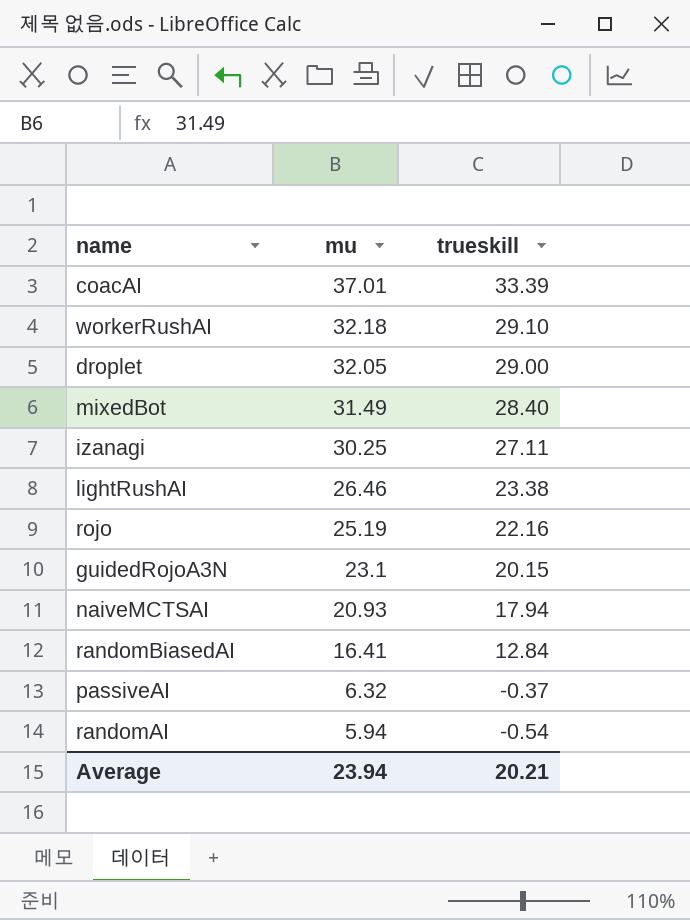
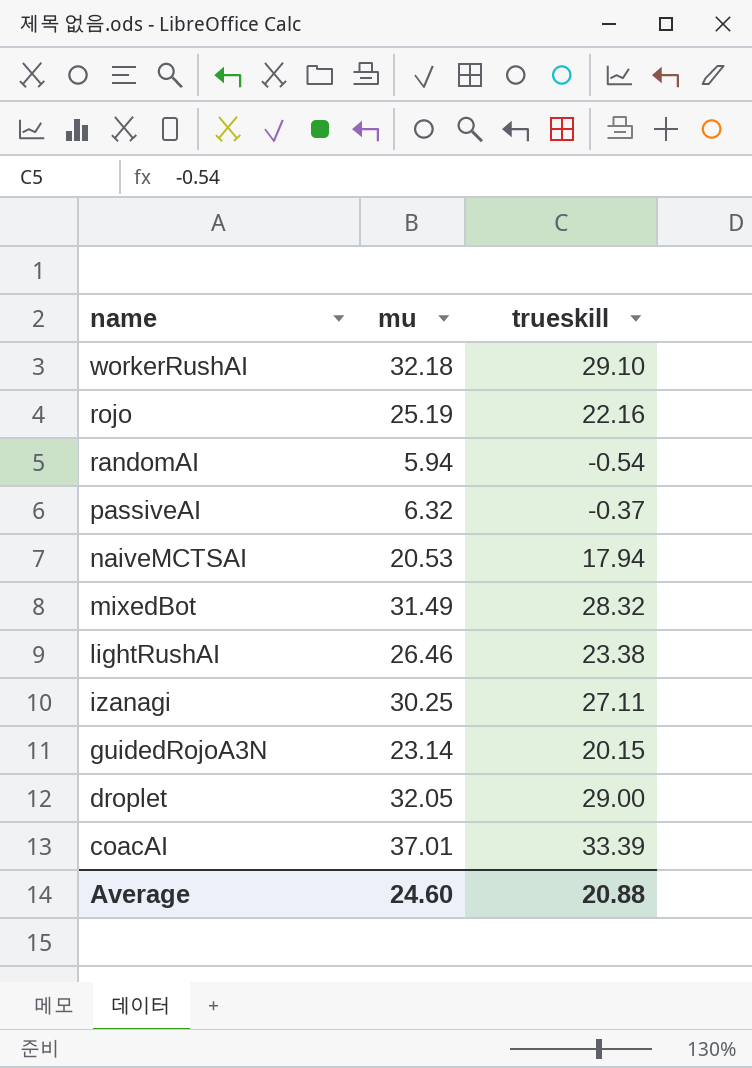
row order: mu descending -> name descending
row randomBiasedAI: 16.41 | 12.84 -> none
naiveMCTSAI | mu: 20.93 -> 20.53
mixedBot | trueskill: 28.40 -> 28.32
guidedRojoA3N | mu: 23.1 -> 23.14
Average | mu: 23.94 -> 24.60
Average | trueskill: 20.21 -> 20.88

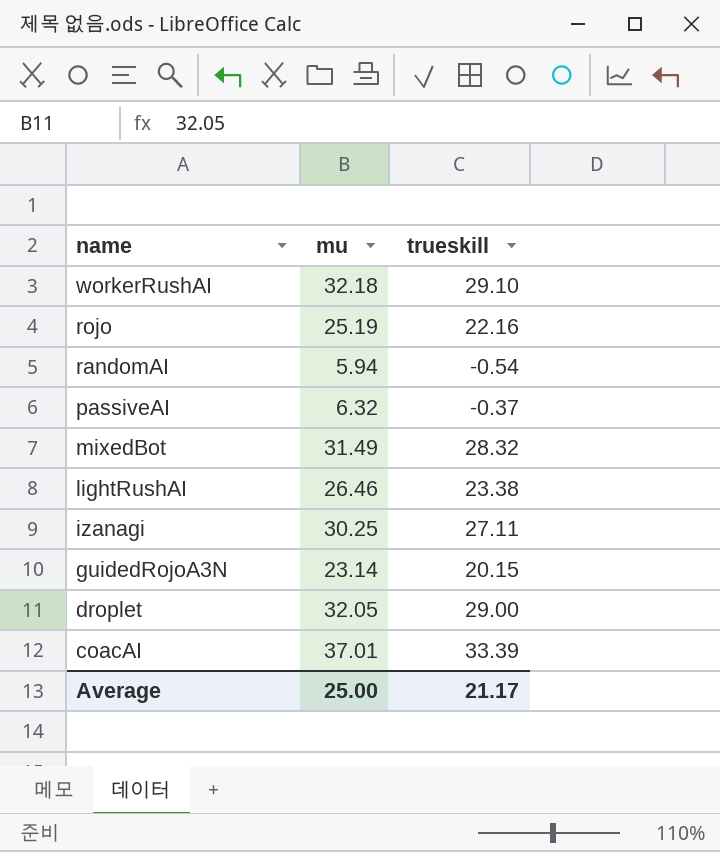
row naiveMCTSAI: 20.53 | 17.94 -> none
Average | mu: 24.60 -> 25.00
Average | trueskill: 20.88 -> 21.17

